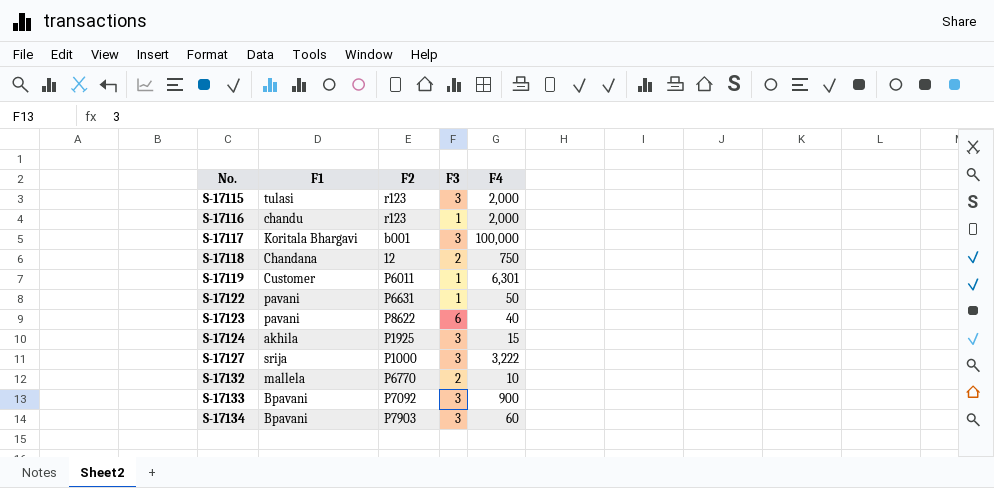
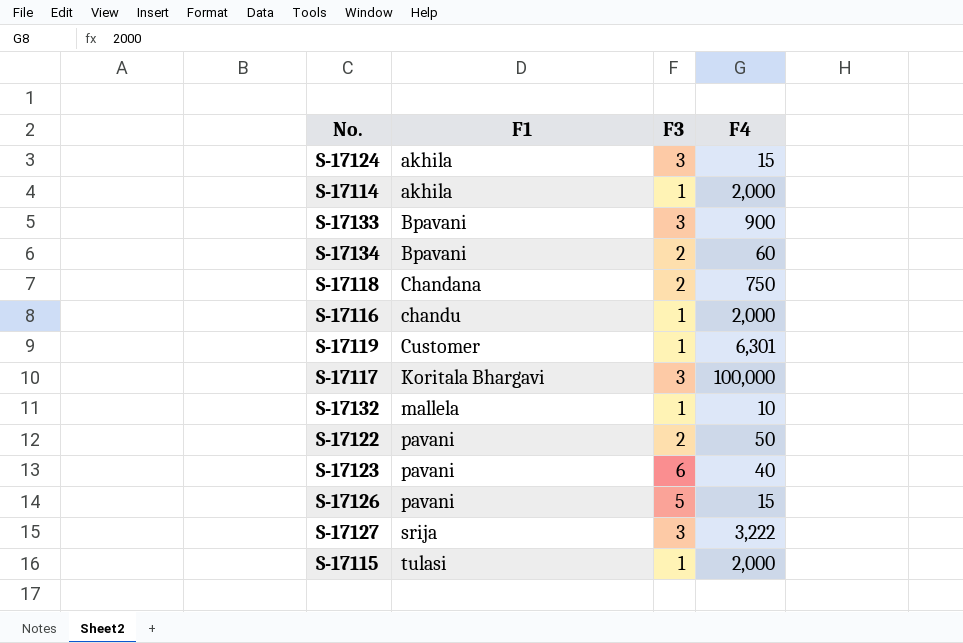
row order: No. ascending -> F1 ascending
column F2 | position: 3 -> none
row S-17114: none -> akhila | 1 | 2,000
S-17134 | F3: 3 -> 2
S-17132 | F3: 2 -> 1
S-17122 | F3: 1 -> 2
row S-17126: none -> pavani | 5 | 15
S-17115 | F3: 3 -> 1

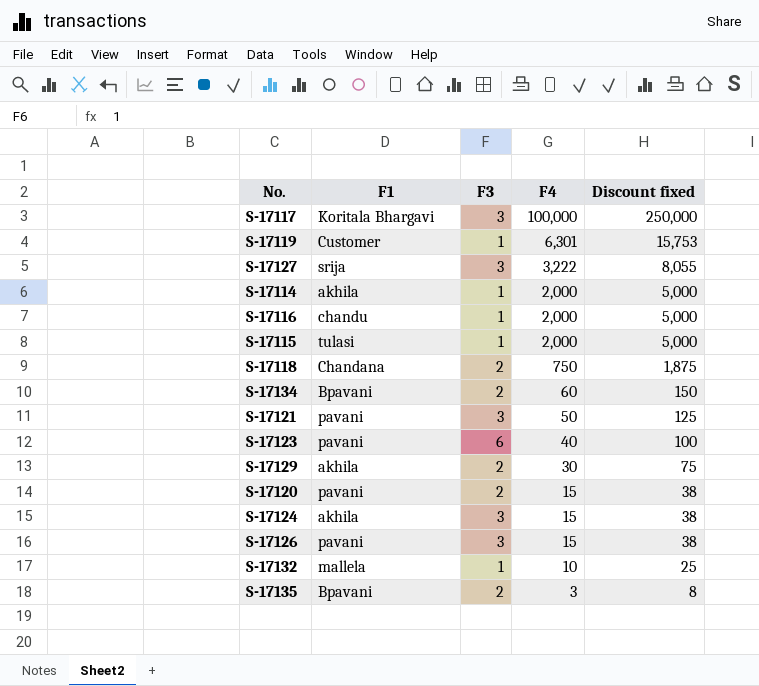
row order: F1 ascending -> F4 descending
column Discount fixed | formula: none -> [F4] * 2.5
row S-17133: Bpavani | 3 | 900 -> none
row S-17122: pavani | 2 | 50 -> none
row S-17121: none -> pavani | 3 | 50 | 125
row S-17129: none -> akhila | 2 | 30 | 75
row S-17120: none -> pavani | 2 | 15 | 38
S-17126 | F3: 5 -> 3
row S-17135: none -> Bpavani | 2 | 3 | 8

